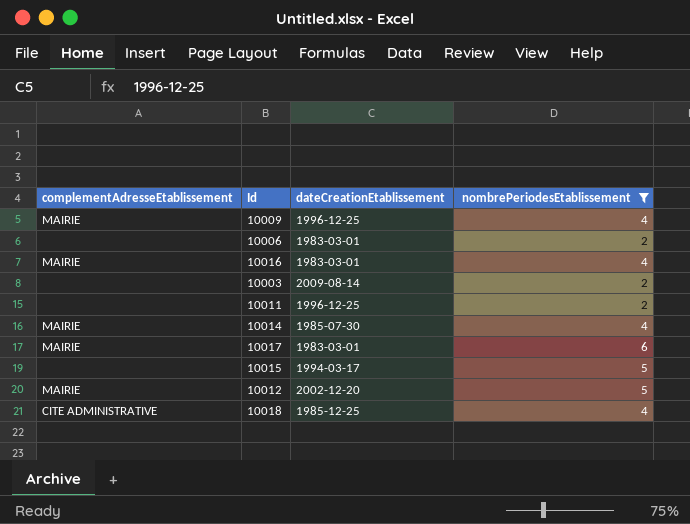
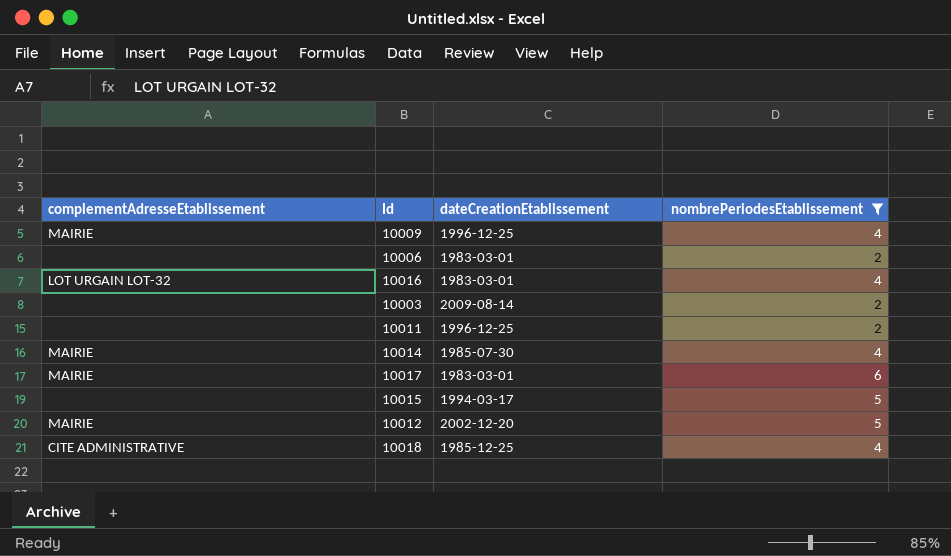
10016 | complementAdresseEtablissement: MAIRIE -> LOT URGAIN LOT-32

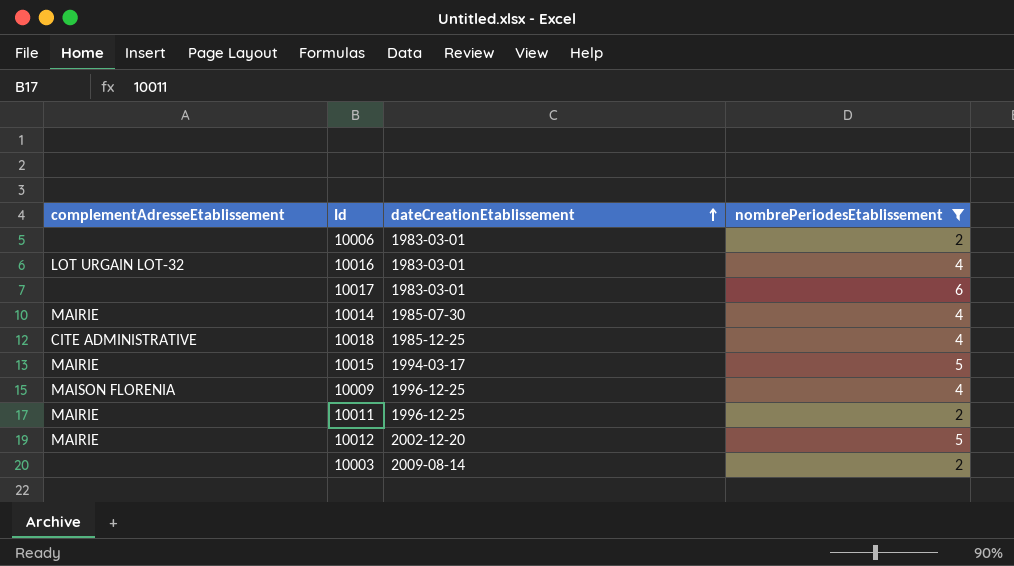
row order: none -> dateCreationEtablissement ascending
10017 | complementAdresseEtablissement: MAIRIE -> none
10015 | complementAdresseEtablissement: none -> MAIRIE
10009 | complementAdresseEtablissement: MAIRIE -> MAISON FLORENIA
10011 | complementAdresseEtablissement: none -> MAIRIE

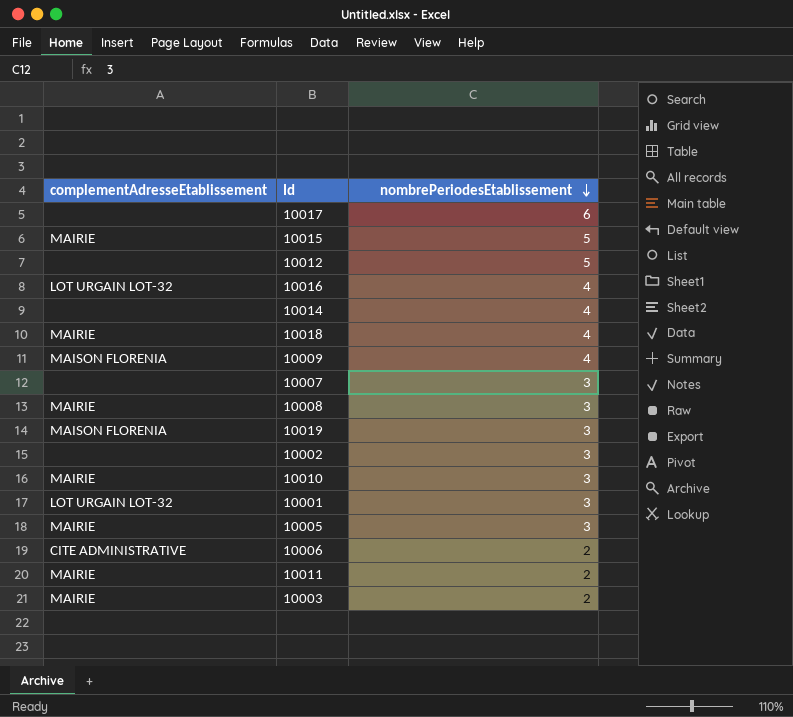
filter: nombrePeriodesEtablissement != 3 -> none
row order: dateCreationEtablissement ascending -> nombrePeriodesEtablissement descending
column dateCreationEtablissement | position: 3 -> none
10012 | complementAdresseEtablissement: MAIRIE -> none
10014 | complementAdresseEtablissement: MAIRIE -> none
10018 | complementAdresseEtablissement: CITE ADMINISTRATIVE -> MAIRIE
10006 | complementAdresseEtablissement: none -> CITE ADMINISTRATIVE
10003 | complementAdresseEtablissement: none -> MAIRIE

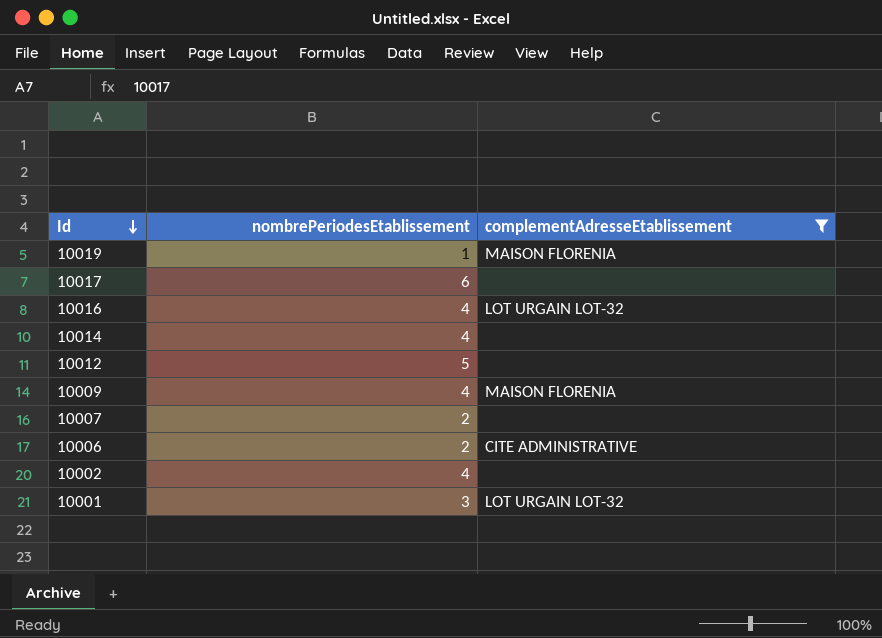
filter: none -> complementAdresseEtablissement != MAIRIE
row order: nombrePeriodesEtablissement descending -> Id descending
column complementAdresseEtablissement | position: 1 -> 3
10019 | nombrePeriodesEtablissement: 3 -> 1
10007 | nombrePeriodesEtablissement: 3 -> 2
10002 | nombrePeriodesEtablissement: 3 -> 4

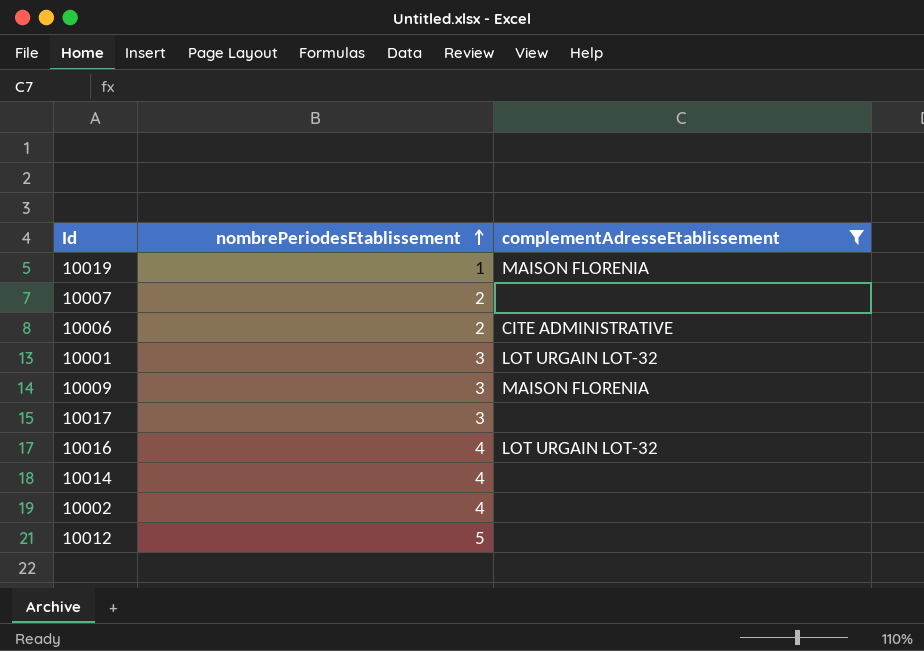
row order: Id descending -> nombrePeriodesEtablissement ascending
10009 | nombrePeriodesEtablissement: 4 -> 3
10017 | nombrePeriodesEtablissement: 6 -> 3

